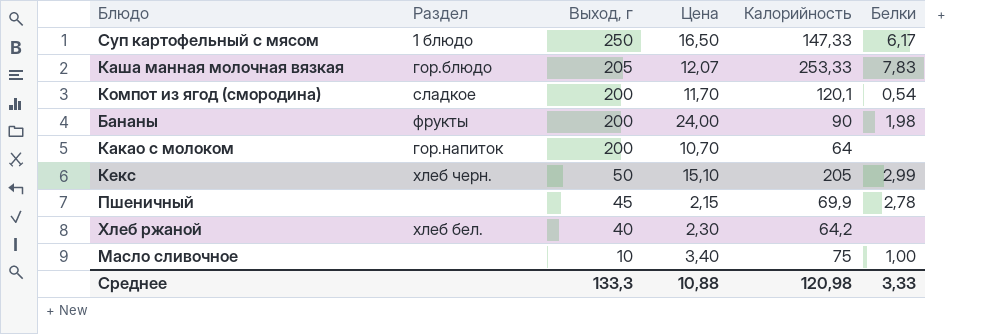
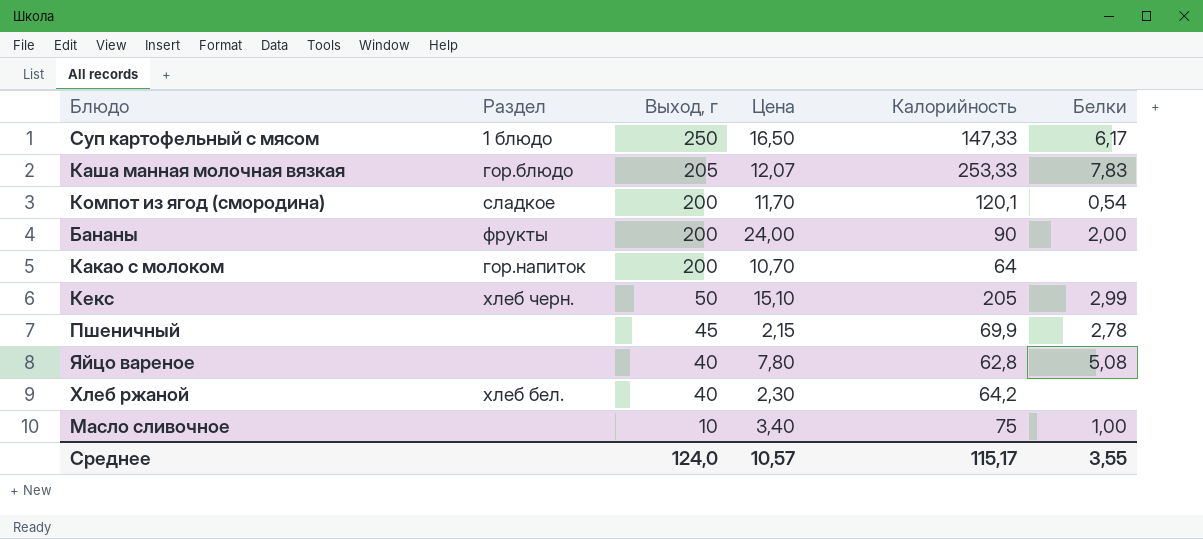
Бананы | Белки: 1,98 -> 2,00
row Яйцо вареное: none -> none | 40 | 7,80 | 62,8 | 5,08
Среднее | Выход, г: 133,3 -> 124,0
Среднее | Цена: 10,88 -> 10,57
Среднее | Калорийность: 120,98 -> 115,17
Среднее | Белки: 3,33 -> 3,55

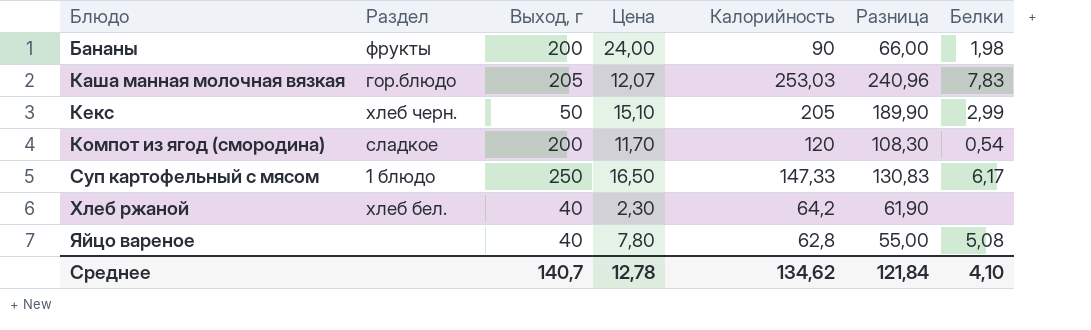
row order: Выход, г descending -> Блюдо ascending
column Разница | formula: none -> [Калорийность] - [Цена]
row Какао с молоком: гор.напиток | 200 | 10,70 | 64 | none -> none
row Пшеничный: none | 45 | 2,15 | 69,9 | 2,78 -> none
row Масло сливочное: none | 10 | 3,40 | 75 | 1,00 -> none
Бананы | Белки: 2,00 -> 1,98
Каша манная молочная вязкая | Калорийность: 253,33 -> 253,03
Компот из ягод (смородина) | Калорийность: 120,1 -> 120
Среднее | Выход, г: 124,0 -> 140,7
Среднее | Цена: 10,57 -> 12,78
Среднее | Калорийность: 115,17 -> 134,62
Среднее | Белки: 3,55 -> 4,10

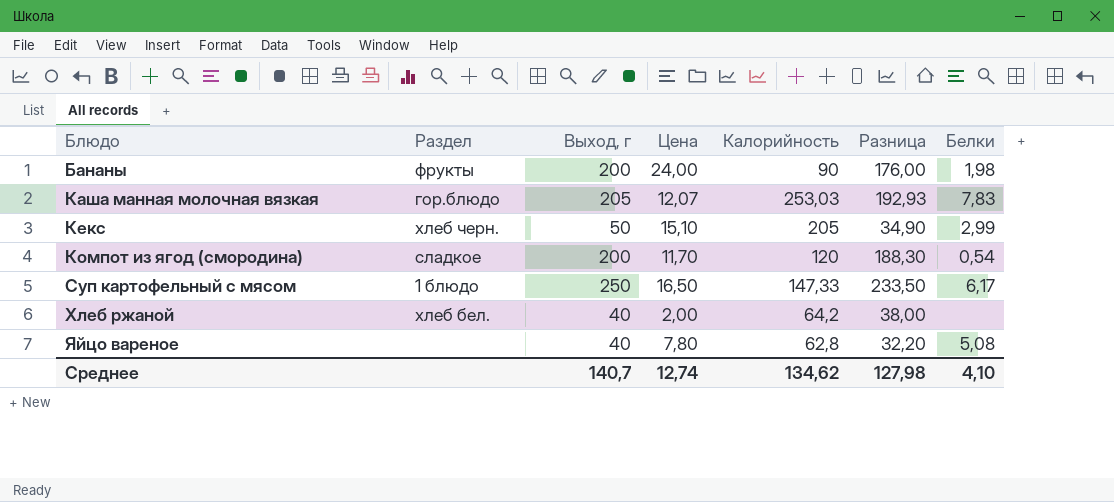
column Разница | formula: [Калорийность] - [Цена] -> [Выход, г] - [Цена]
Хлеб ржаной | Цена: 2,30 -> 2,00
Среднее | Цена: 12,78 -> 12,74
Среднее | Разница: 121,84 -> 127,98

